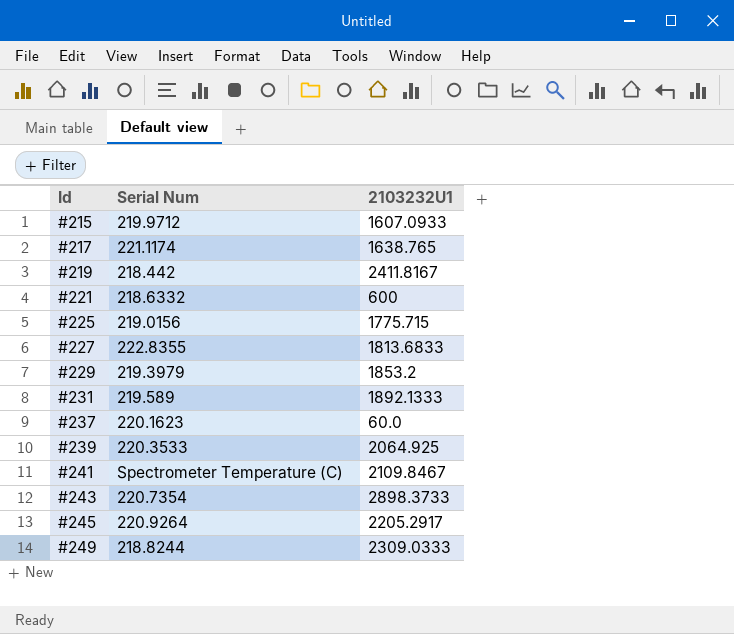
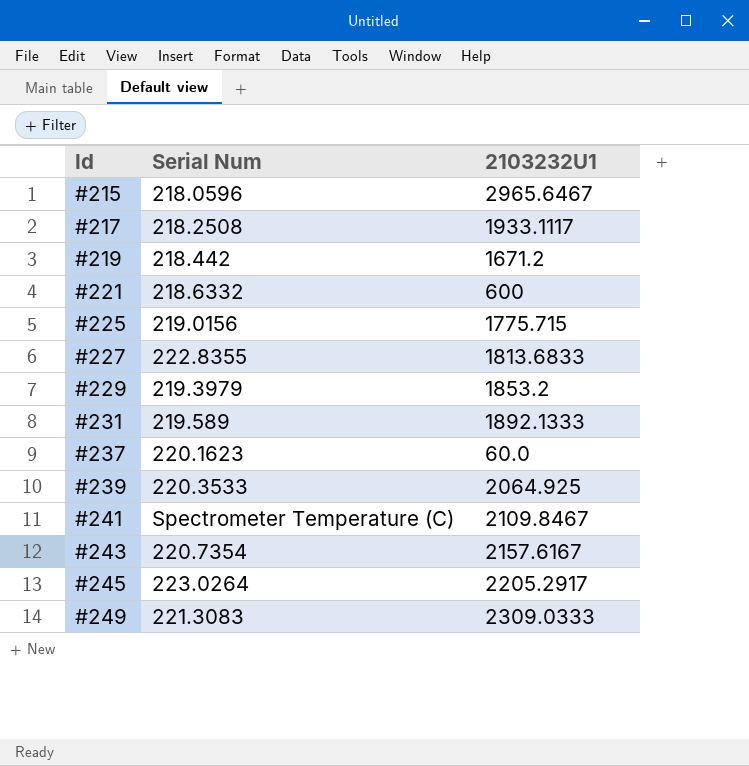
#215 | Serial Num: 219.9712 -> 218.0596
#215 | 2103232U1: 1607.0933 -> 2965.6467
#217 | Serial Num: 221.1174 -> 218.2508
#217 | 2103232U1: 1638.765 -> 1933.1117
#219 | 2103232U1: 2411.8167 -> 1671.2
#243 | 2103232U1: 2898.3733 -> 2157.6167
#245 | Serial Num: 220.9264 -> 223.0264
#249 | Serial Num: 218.8244 -> 221.3083

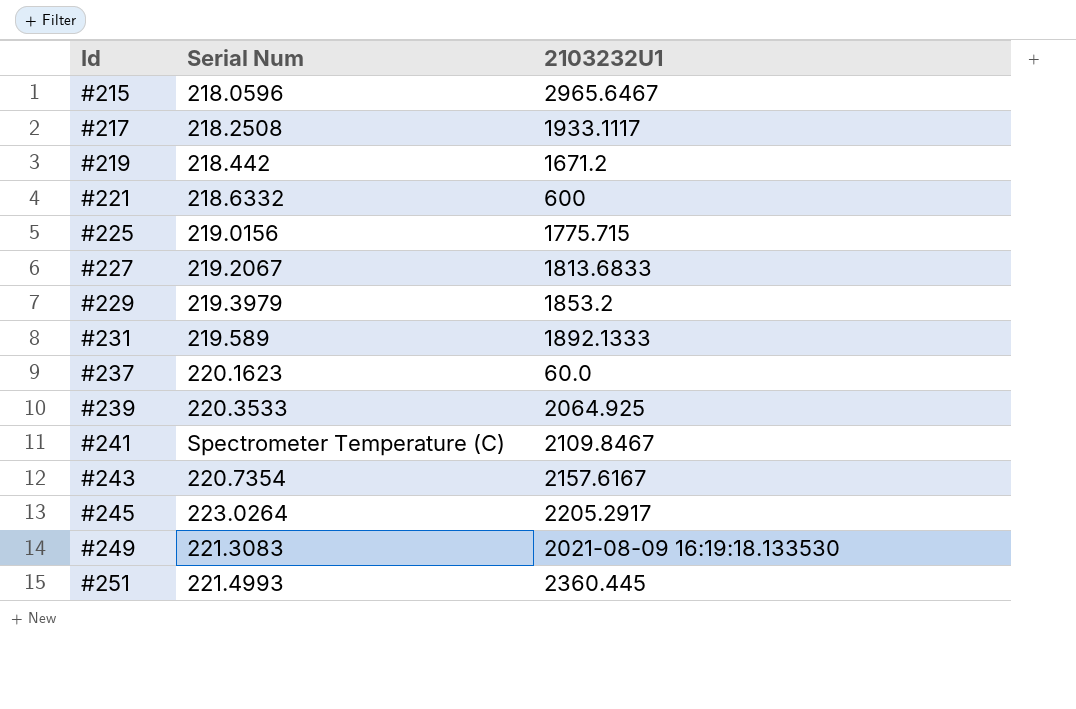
#227 | Serial Num: 222.8355 -> 219.2067
#249 | 2103232U1: 2309.0333 -> 2021-08-09 16:19:18.133530
row #251: none -> 221.4993 | 2360.445

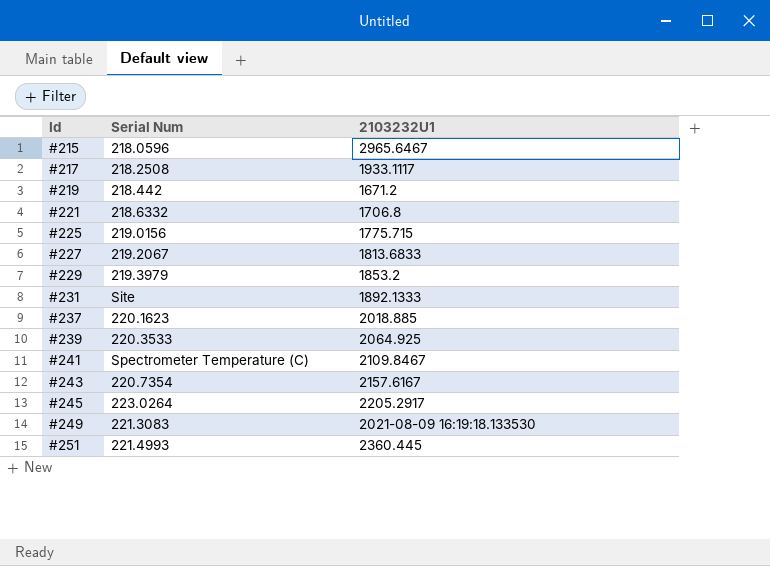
#221 | 2103232U1: 600 -> 1706.8
#231 | Serial Num: 219.589 -> Site
#237 | 2103232U1: 60.0 -> 2018.885

